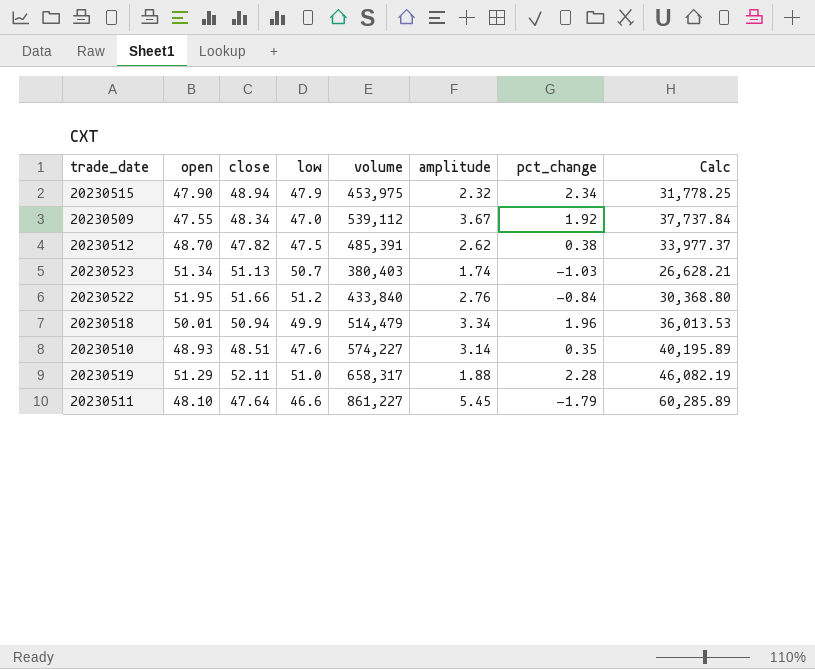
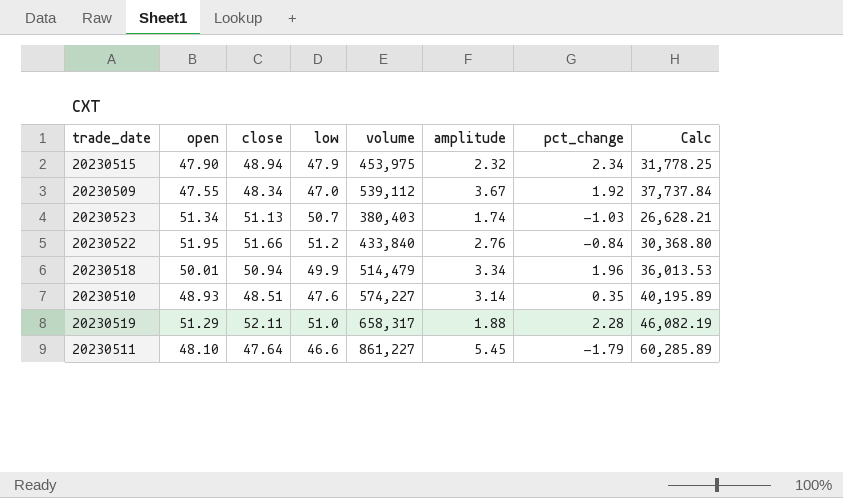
row 20230512: 48.70 | 47.82 | 47.5 | 485,391 | 2.62 | 0.38 | 33,977.37 -> none

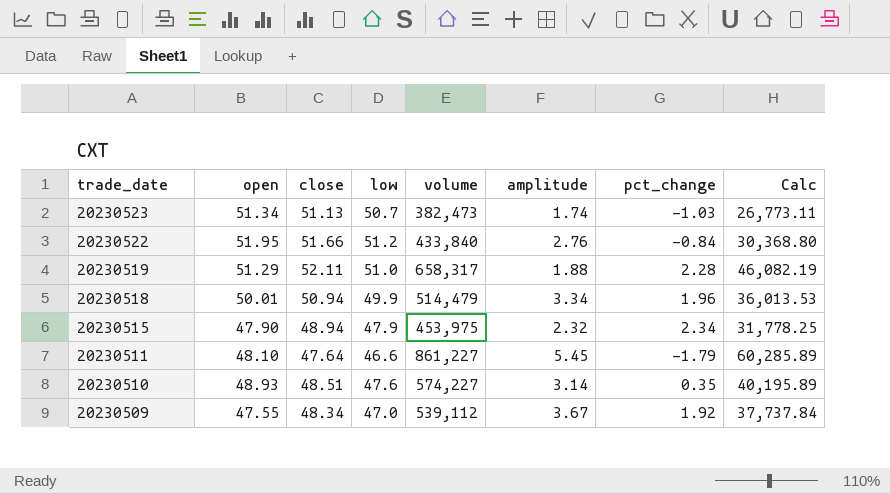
row order: none -> trade_date descending
20230523 | volume: 380,403 -> 382,473
20230523 | Calc: 26,628.21 -> 26,773.11

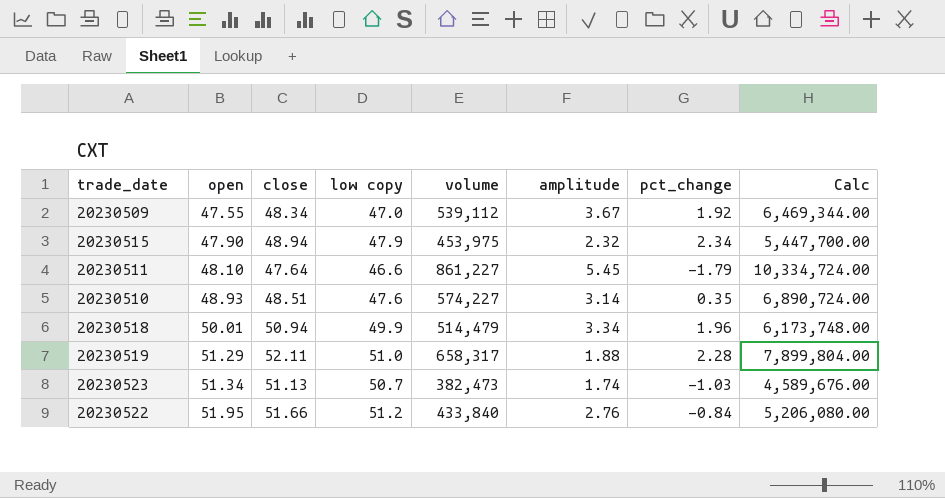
row order: trade_date descending -> open ascending
column name: low -> low copy
column Calc | formula: [volume] * 0.07 -> [volume] * 12

